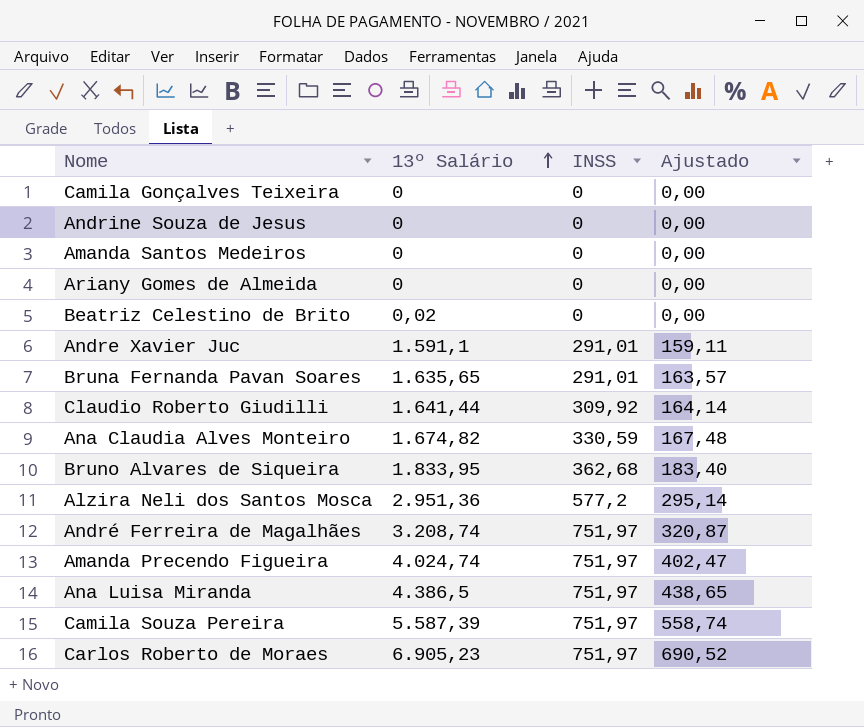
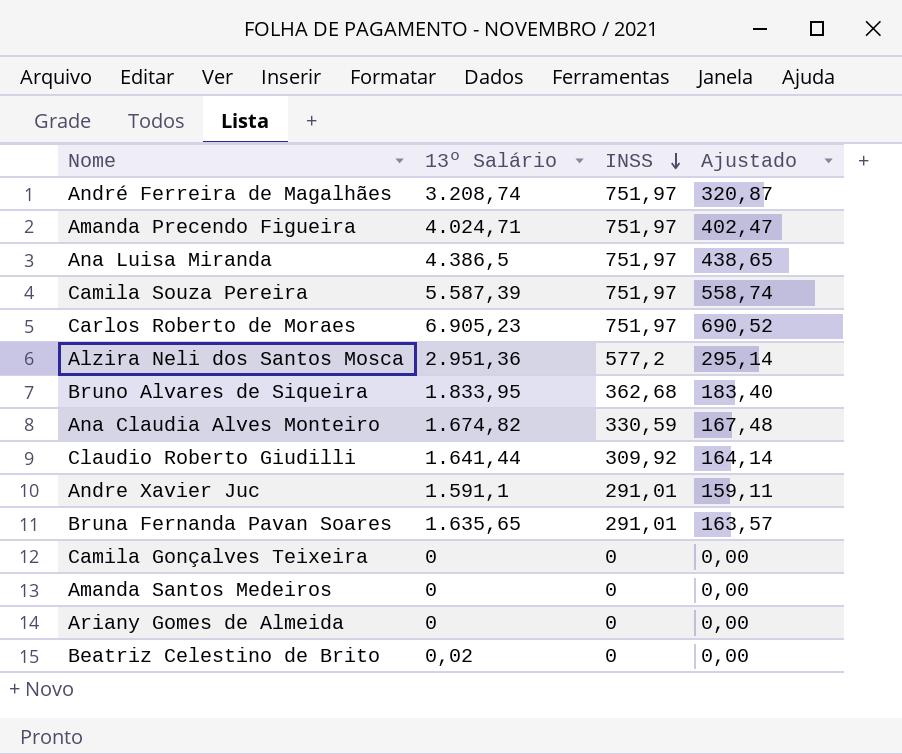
row order: 13º Salário ascending -> INSS descending
row Andrine Souza de Jesus: 0 | 0 | 0,00 -> none
Amanda Precendo Figueira | 13º Salário: 4.024,74 -> 4.024,71

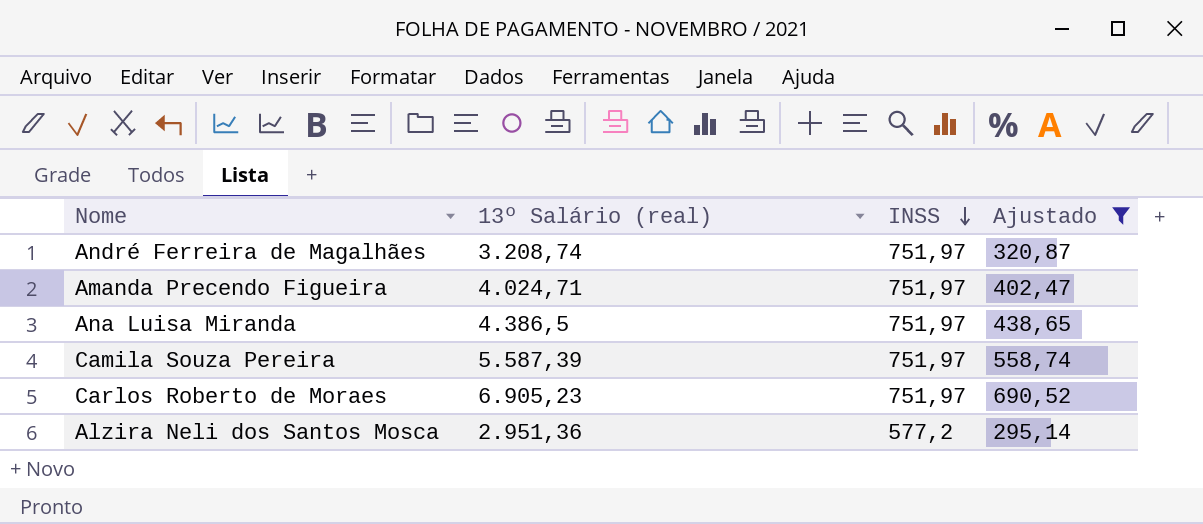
filter: none -> Ajustado >= 295,14
column name: 13º Salário -> 13º Salário (real)

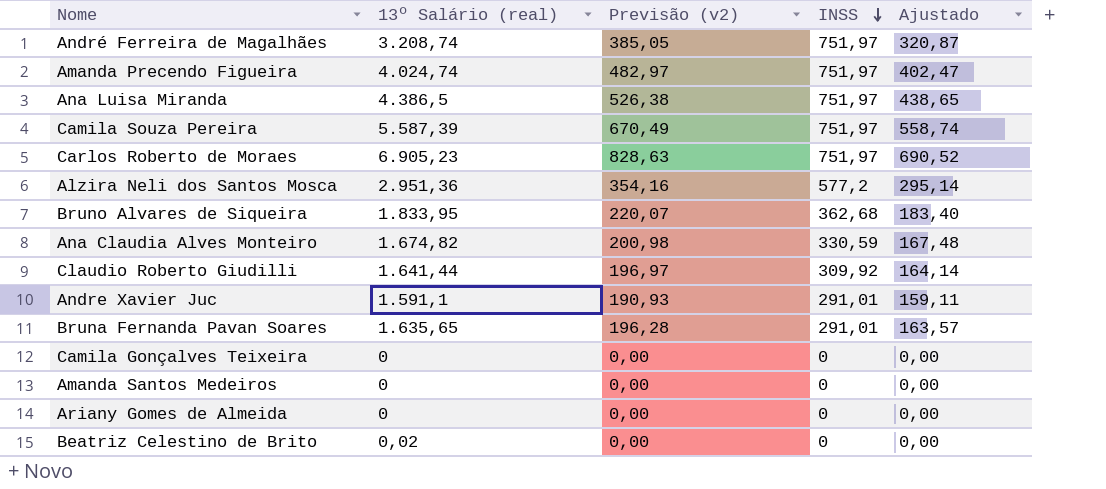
filter: Ajustado >= 295,14 -> none
column Previsão (v2) | formula: none -> [13º Salário (real)] * 0,12
Amanda Precendo Figueira | 13º Salário (real): 4.024,71 -> 4.024,74

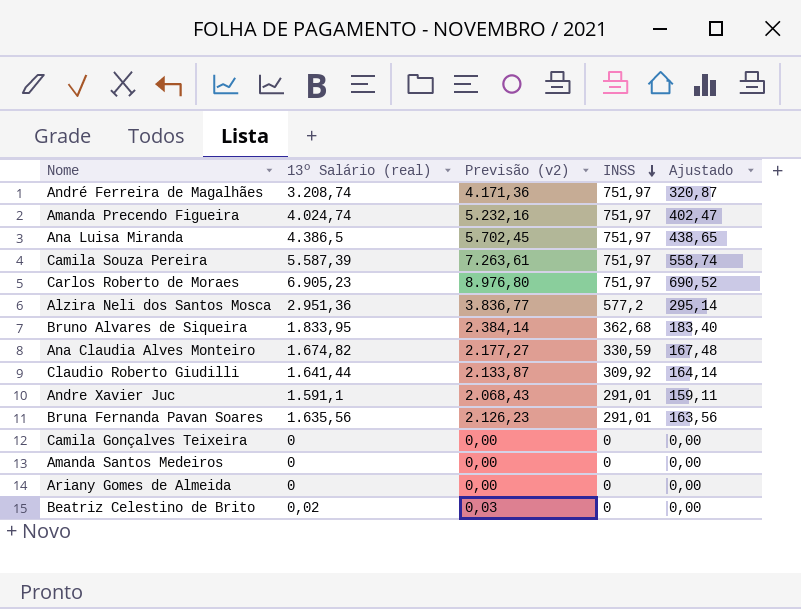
column Previsão (v2) | formula: [13º Salário (real)] * 0,12 -> [13º Salário (real)] * 1,3
Bruna Fernanda Pavan Soares | 13º Salário (real): 1.635,65 -> 1.635,56
Bruna Fernanda Pavan Soares | Ajustado: 163,57 -> 163,56

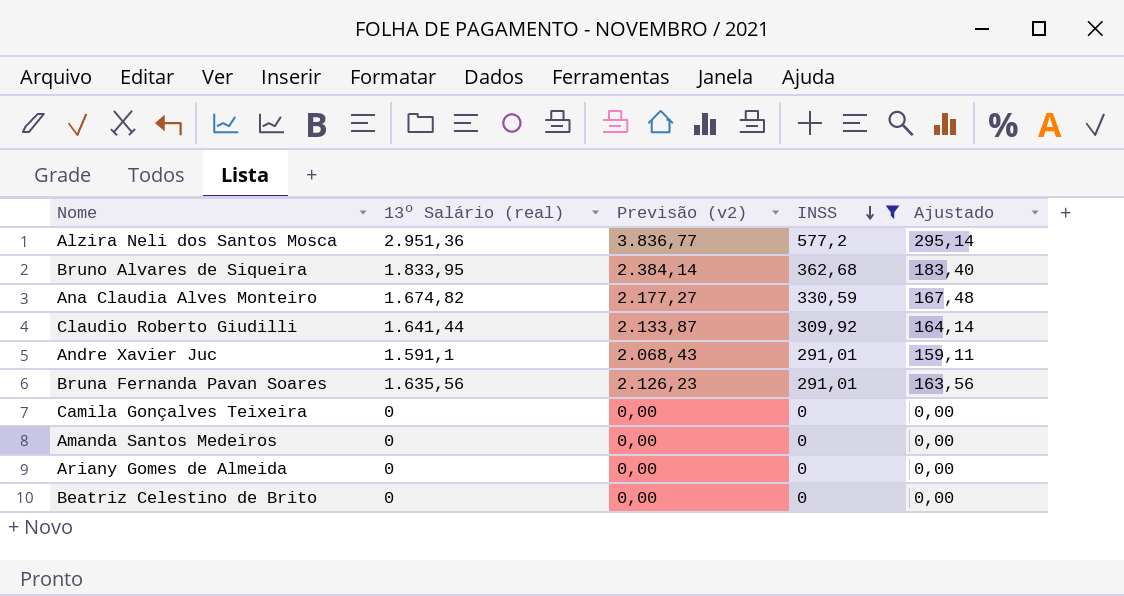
filter: none -> INSS != 751,97
Beatriz Celestino de Brito | 13º Salário (real): 0,02 -> 0
Beatriz Celestino de Brito | Previsão (v2): 0,03 -> 0,00

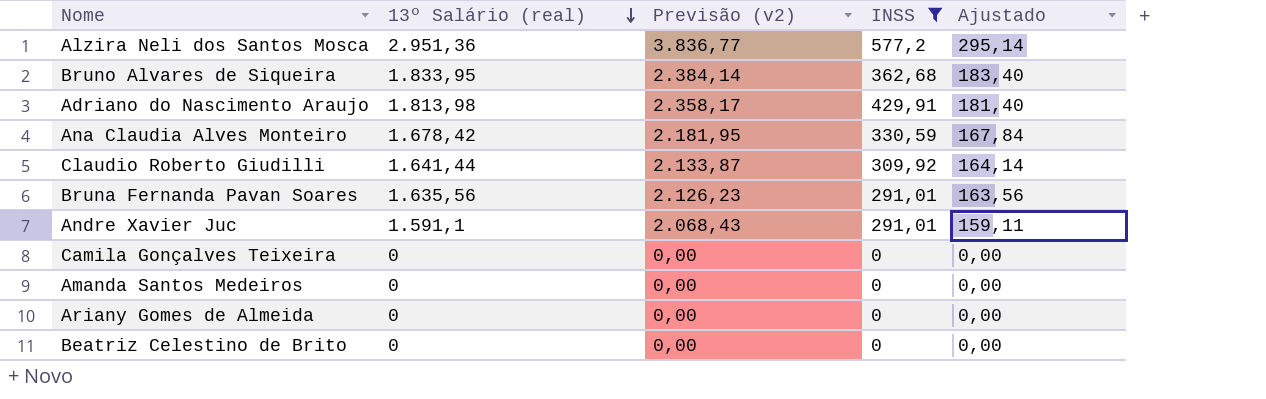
row order: INSS descending -> 13º Salário (real) descending
row Adriano do Nascimento Araujo: none -> 1.813,98 | 2.358,17 | 429,91 | 181,40
Ana Claudia Alves Monteiro | 13º Salário (real): 1.674,82 -> 1.678,42
Ana Claudia Alves Monteiro | Previsão (v2): 2.177,27 -> 2.181,95
Ana Claudia Alves Monteiro | Ajustado: 167,48 -> 167,84

